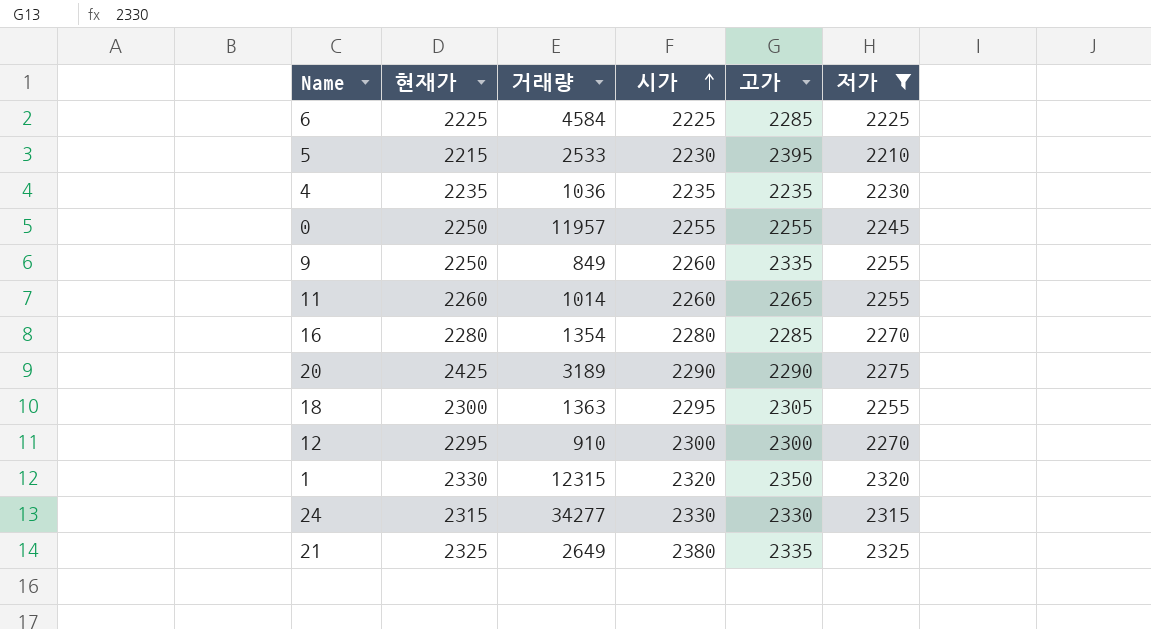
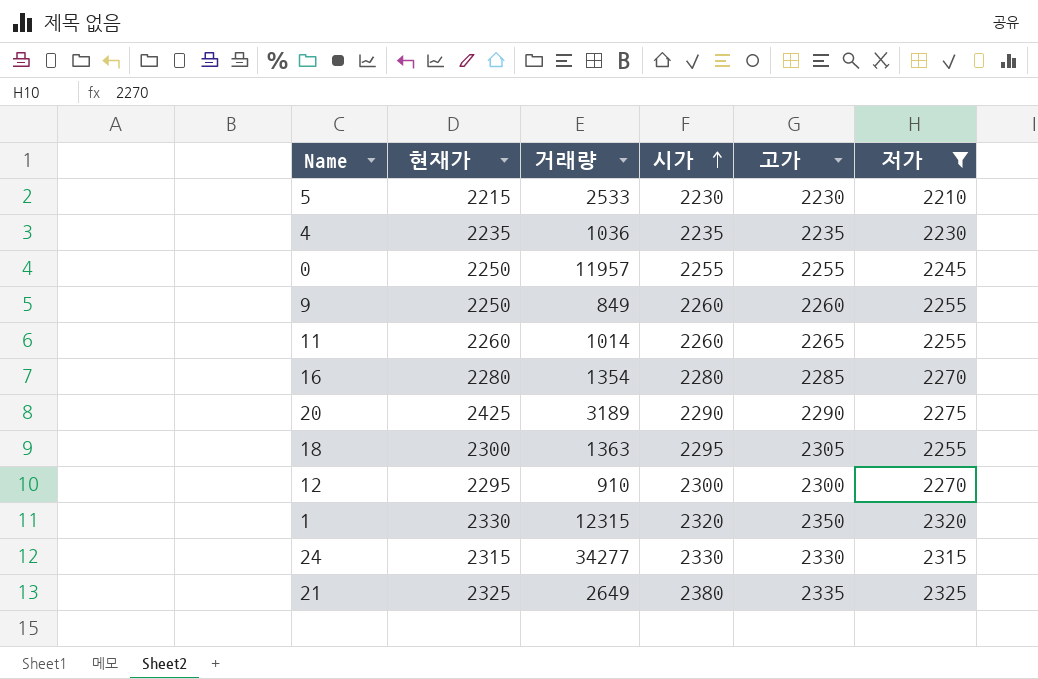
row 6: 2225 | 4584 | 2225 | 2285 | 2225 -> none
5 | 고가: 2395 -> 2230
9 | 고가: 2335 -> 2260

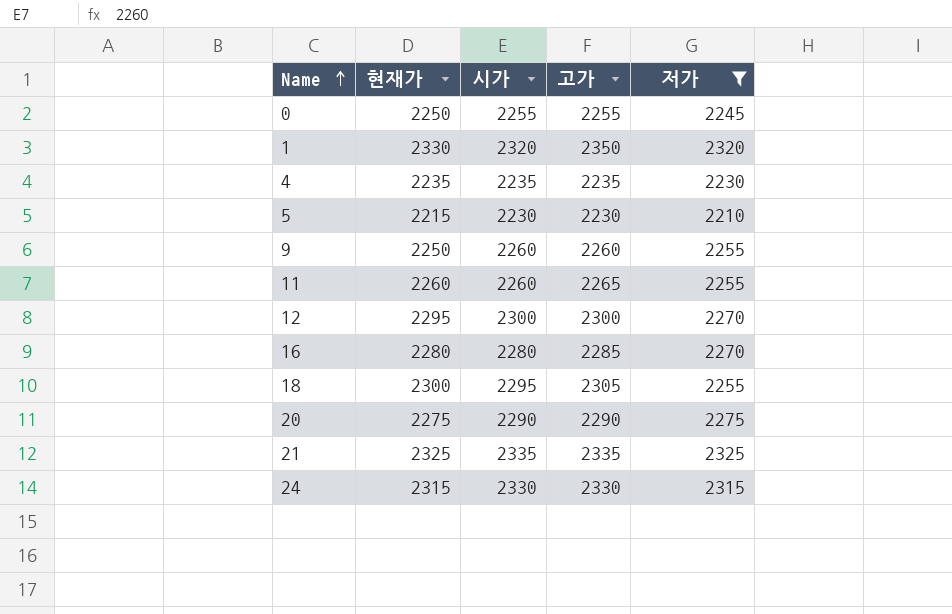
row order: 시가 ascending -> Name ascending
column 거래량 | position: 3 -> none
20 | 현재가: 2425 -> 2275
21 | 시가: 2380 -> 2335

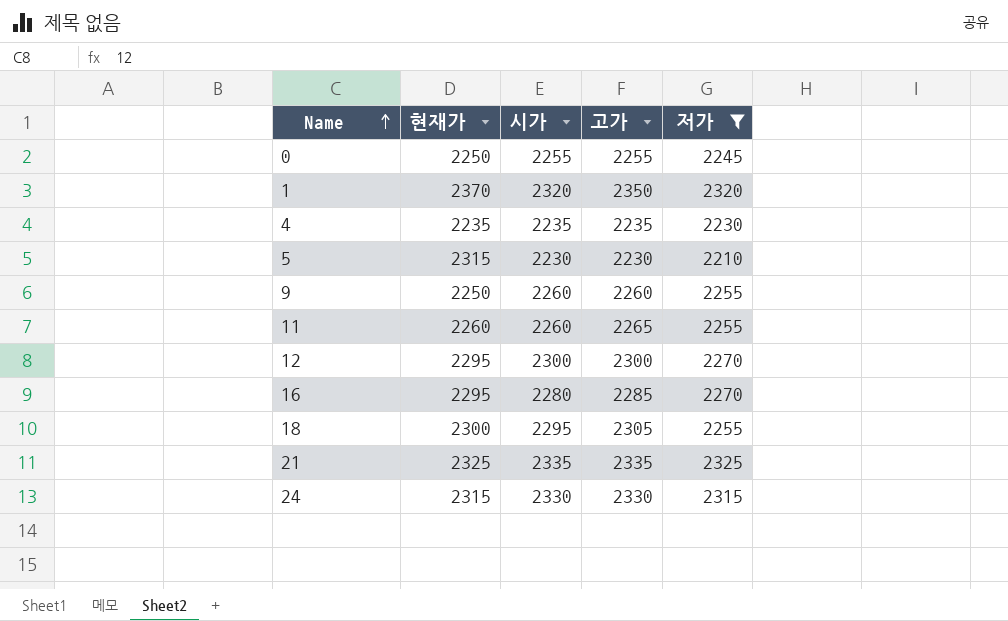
row 20: 2275 | 2290 | 2290 | 2275 -> none
1 | 현재가: 2330 -> 2370
5 | 현재가: 2215 -> 2315
16 | 현재가: 2280 -> 2295

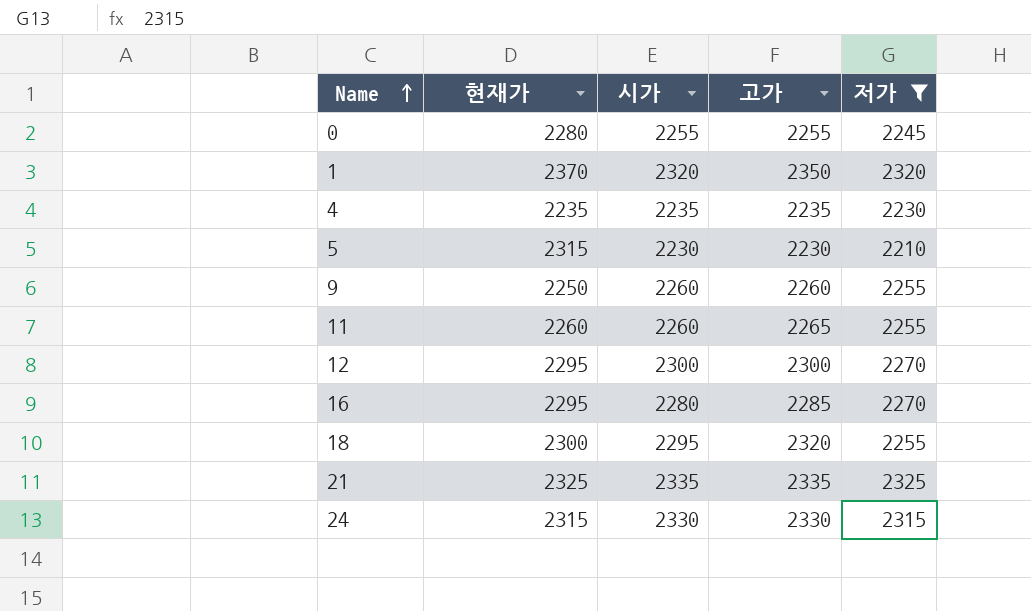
0 | 현재가: 2250 -> 2280
18 | 고가: 2305 -> 2320

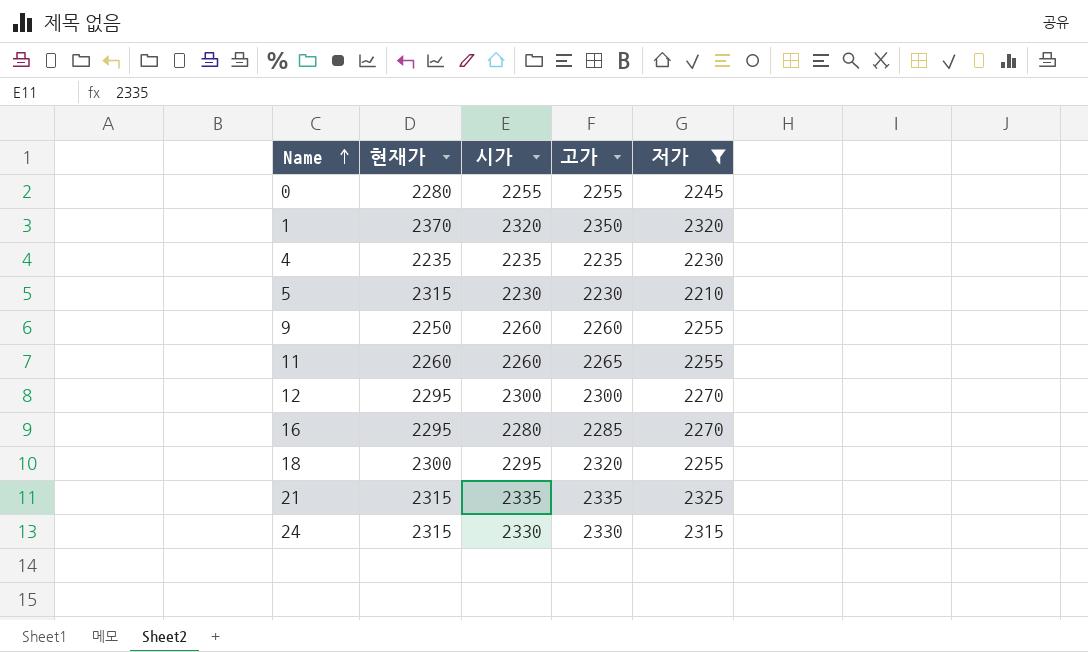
21 | 현재가: 2325 -> 2315

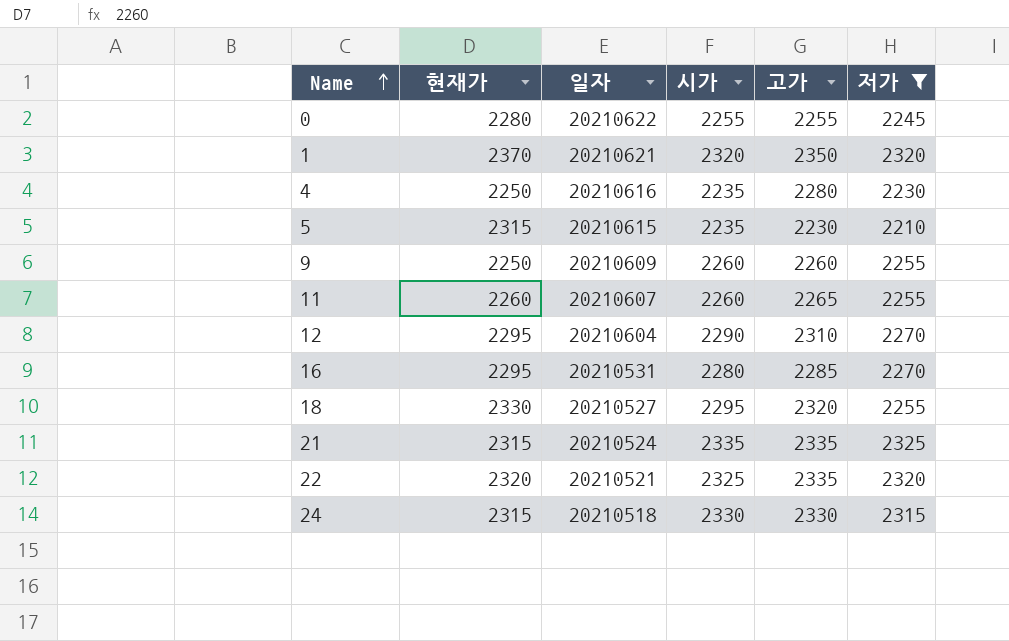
column 일자 | position: none -> 3
4 | 현재가: 2235 -> 2250
4 | 고가: 2235 -> 2280
5 | 시가: 2230 -> 2235
12 | 시가: 2300 -> 2290
12 | 고가: 2300 -> 2310
18 | 현재가: 2300 -> 2330
row 22: none -> 2320 | 20210521 | 2325 | 2335 | 2320

